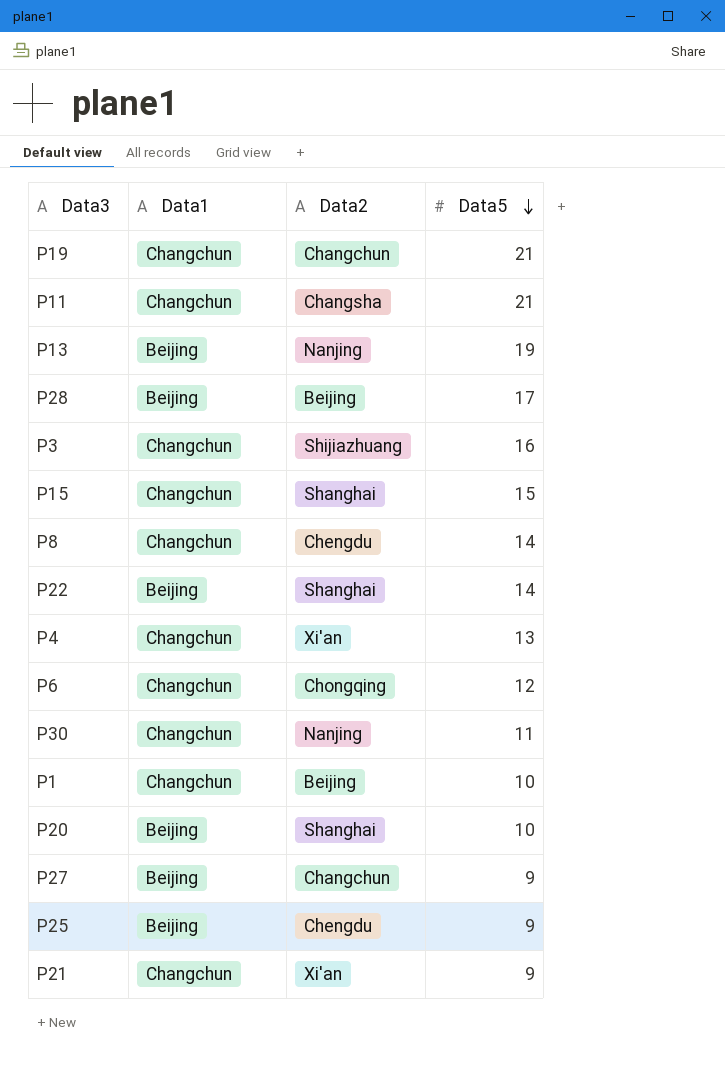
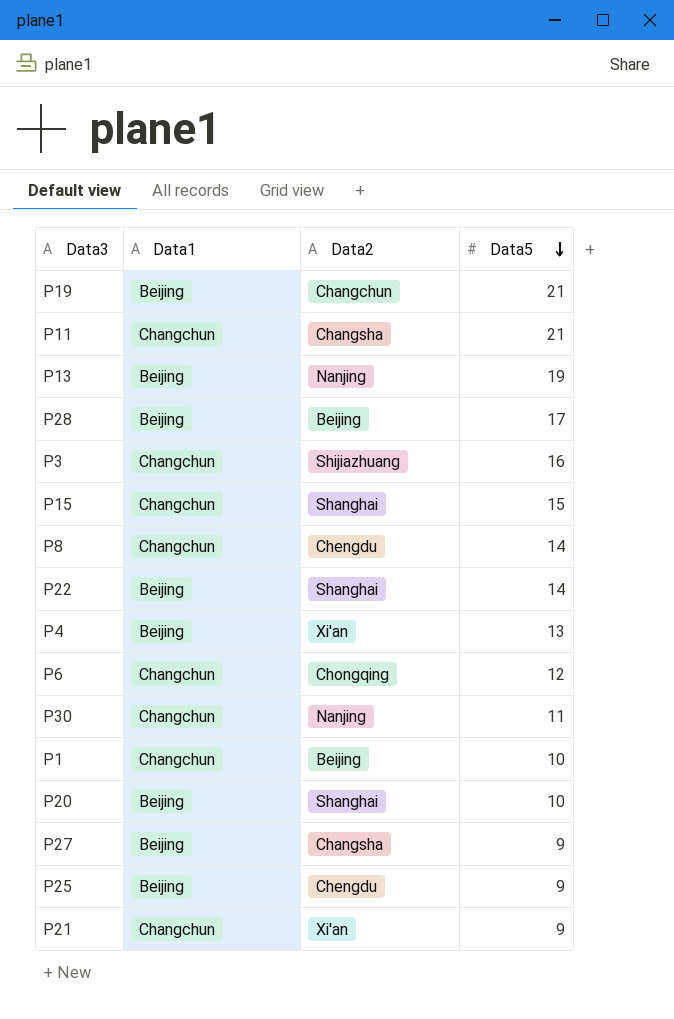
P19 | Data1: Changchun -> Beijing
P4 | Data1: Changchun -> Beijing
P27 | Data2: Changchun -> Changsha

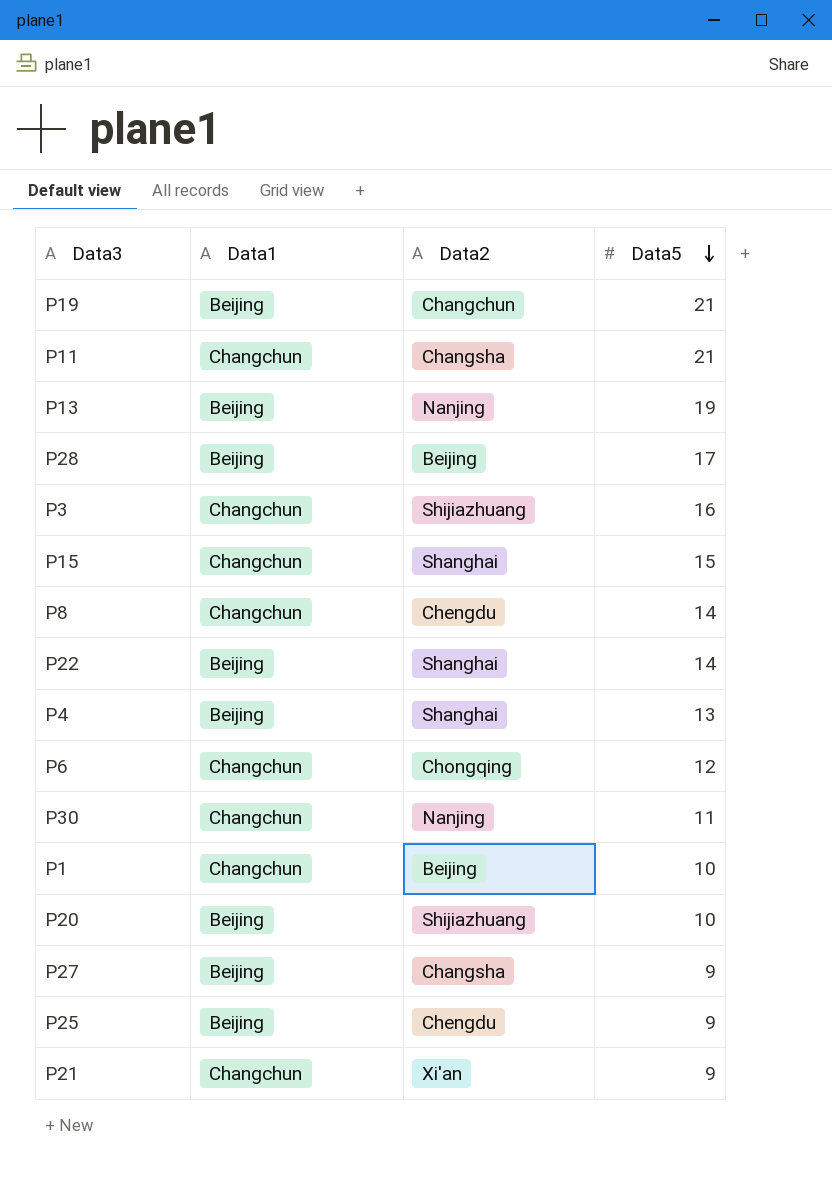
P4 | Data2: Xi'an -> Shanghai
P20 | Data2: Shanghai -> Shijiazhuang

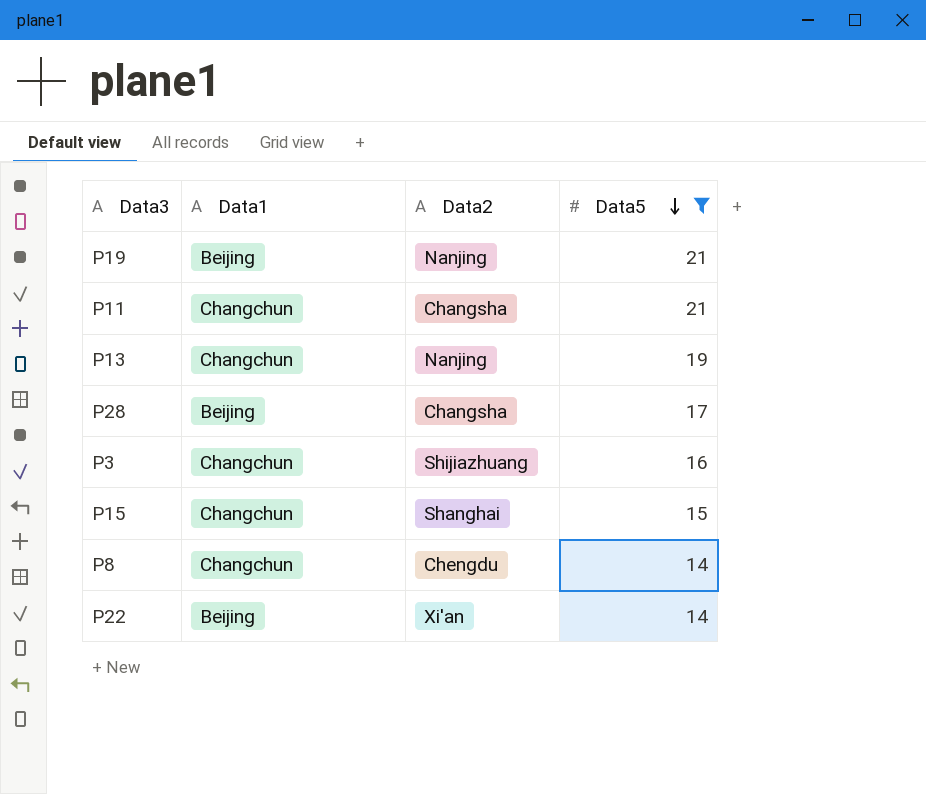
filter: none -> Data5 >= 14
P19 | Data2: Changchun -> Nanjing
P13 | Data1: Beijing -> Changchun
P28 | Data2: Beijing -> Changsha
P22 | Data2: Shanghai -> Xi'an

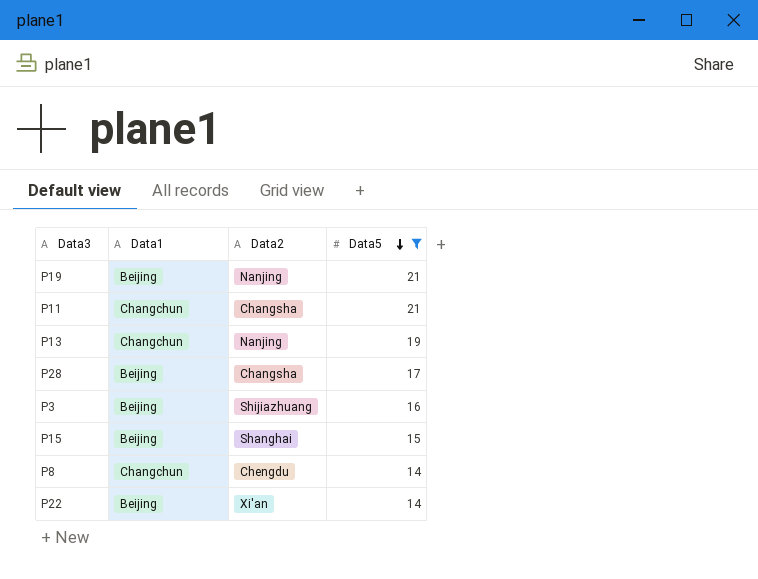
P3 | Data1: Changchun -> Beijing
P15 | Data1: Changchun -> Beijing

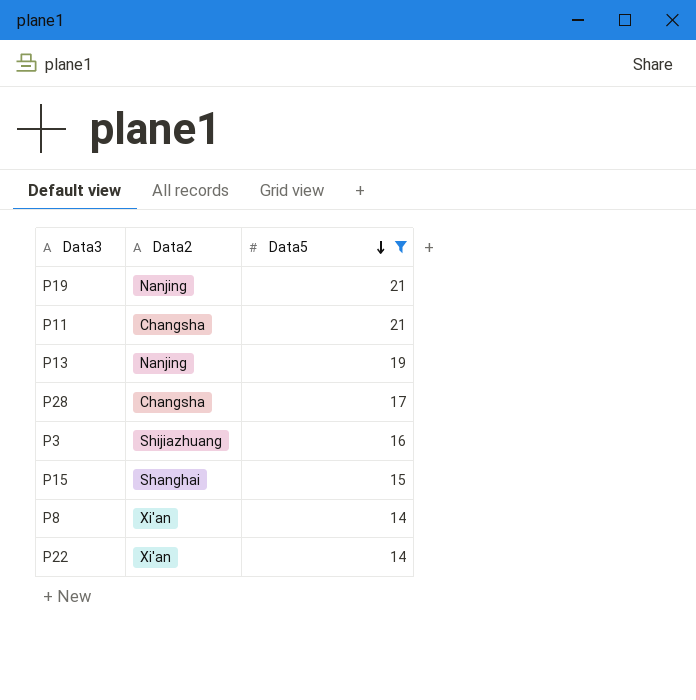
column Data1 | position: 2 -> none
P8 | Data2: Chengdu -> Xi'an

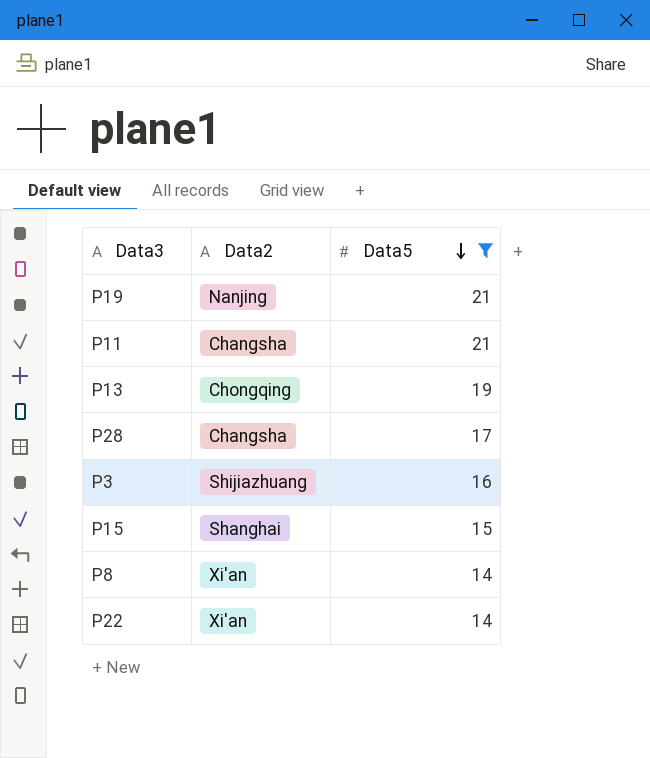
P13 | Data2: Nanjing -> Chongqing

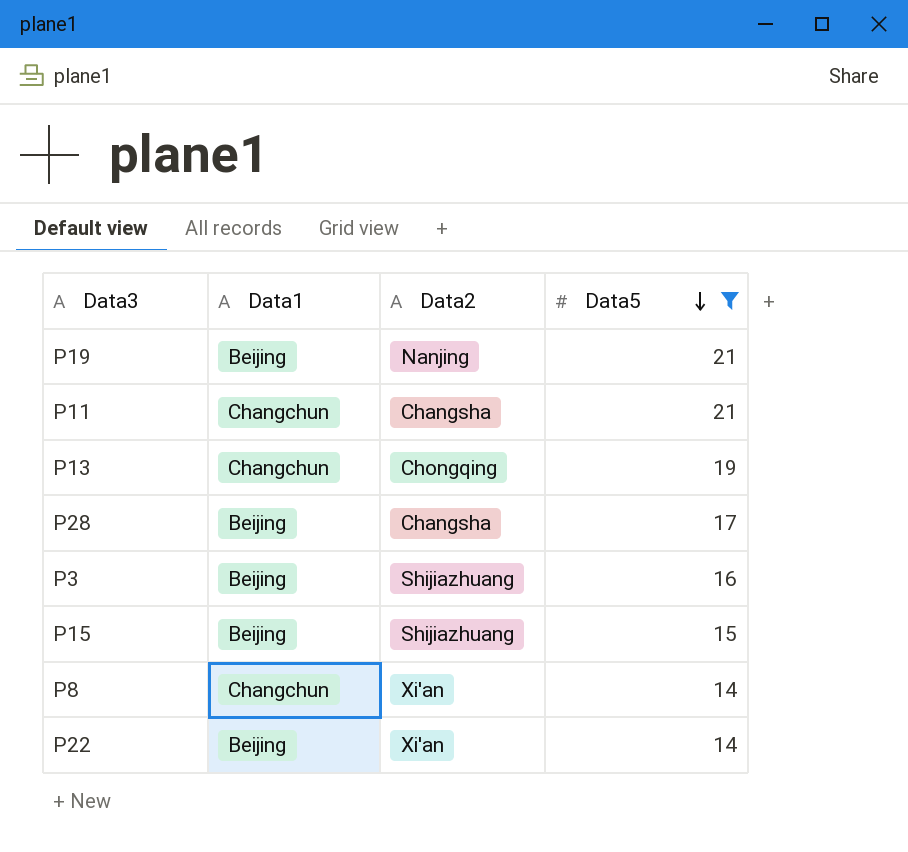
column Data1 | position: none -> 2
P15 | Data2: Shanghai -> Shijiazhuang

